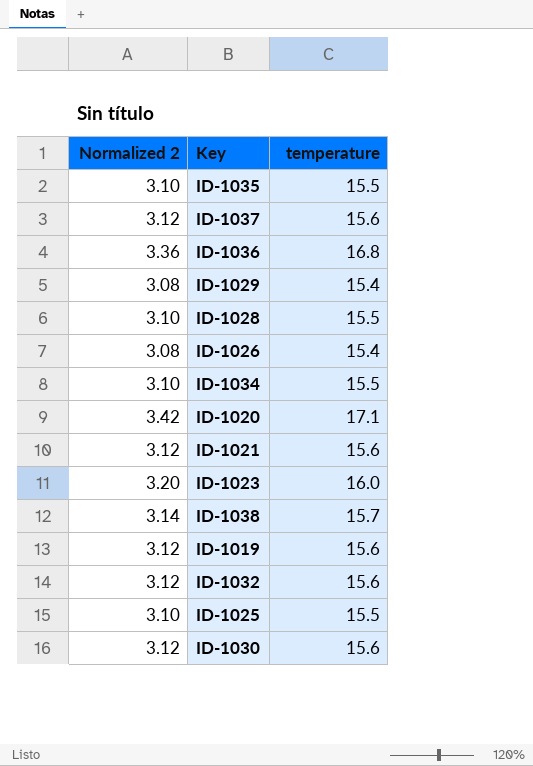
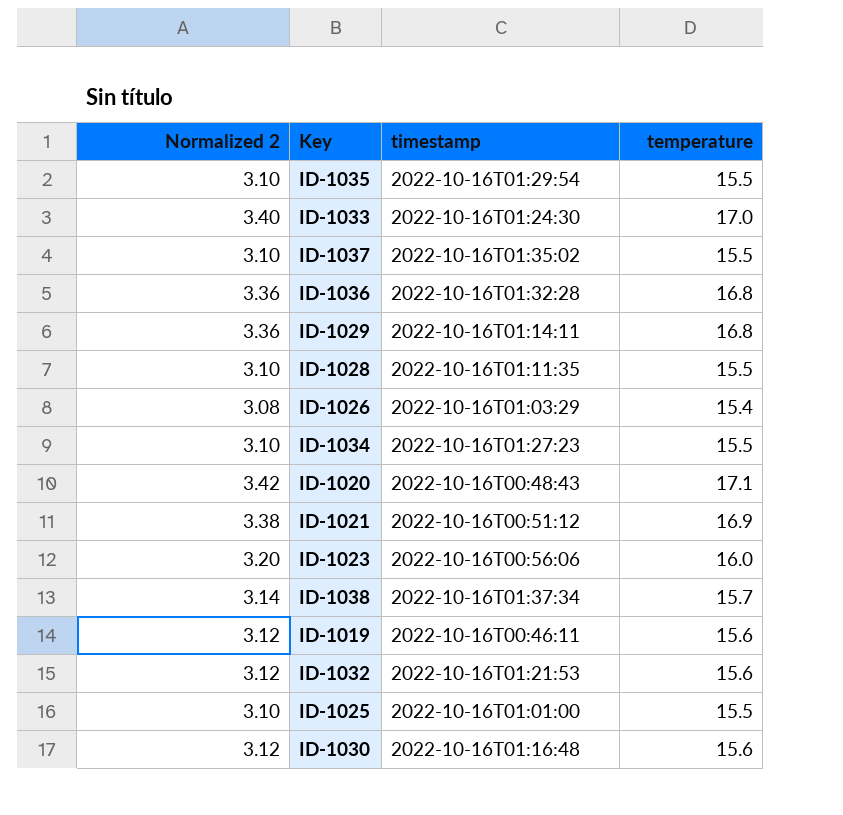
column timestamp | position: none -> 3
row ID-1033: none -> 3.40 | 2022-10-16T01:24:30 | 17.0
ID-1037 | Normalized 2: 3.12 -> 3.10
ID-1037 | temperature: 15.6 -> 15.5
ID-1029 | Normalized 2: 3.08 -> 3.36
ID-1029 | temperature: 15.4 -> 16.8
ID-1021 | Normalized 2: 3.12 -> 3.38
ID-1021 | temperature: 15.6 -> 16.9

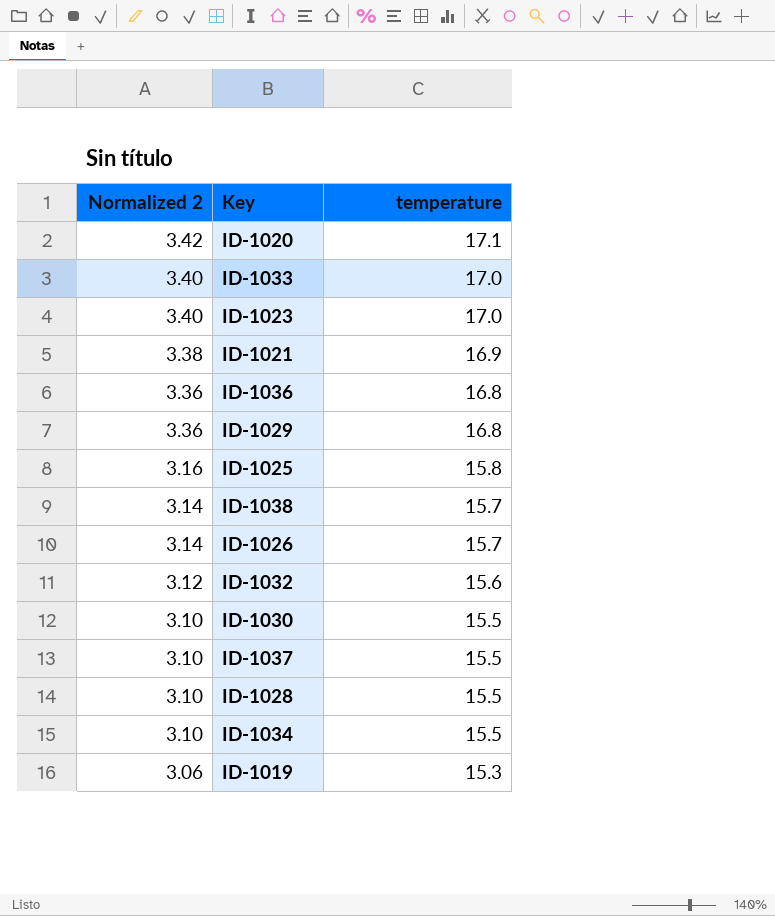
row order: none -> Normalized 2 descending
column timestamp | position: 3 -> none
row ID-1035: 3.10 | 2022-10-16T01:29:54 | 15.5 -> none
ID-1023 | Normalized 2: 3.20 -> 3.40
ID-1023 | temperature: 16.0 -> 17.0
ID-1025 | Normalized 2: 3.10 -> 3.16
ID-1025 | temperature: 15.5 -> 15.8
ID-1026 | Normalized 2: 3.08 -> 3.14
ID-1026 | temperature: 15.4 -> 15.7
ID-1030 | Normalized 2: 3.12 -> 3.10
ID-1030 | temperature: 15.6 -> 15.5
ID-1019 | Normalized 2: 3.12 -> 3.06
ID-1019 | temperature: 15.6 -> 15.3

